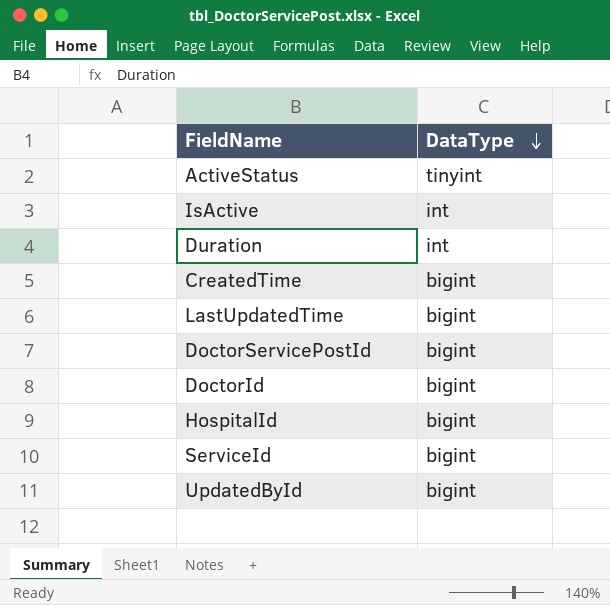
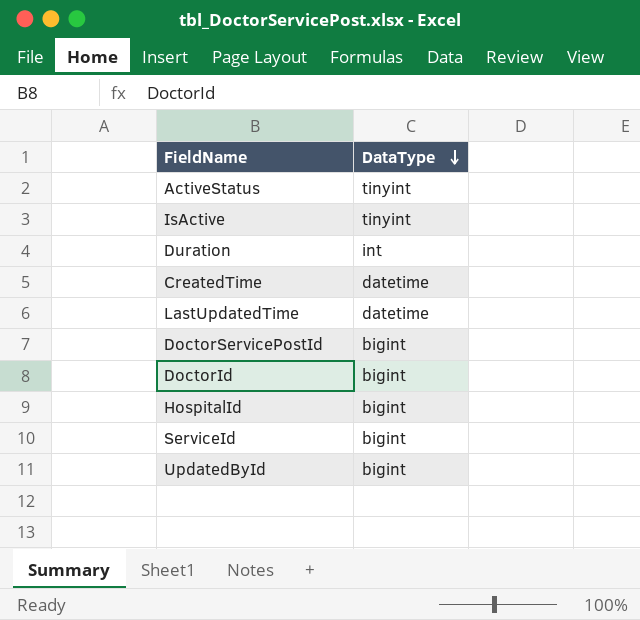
IsActive | DataType: int -> tinyint
CreatedTime | DataType: bigint -> datetime
LastUpdatedTime | DataType: bigint -> datetime

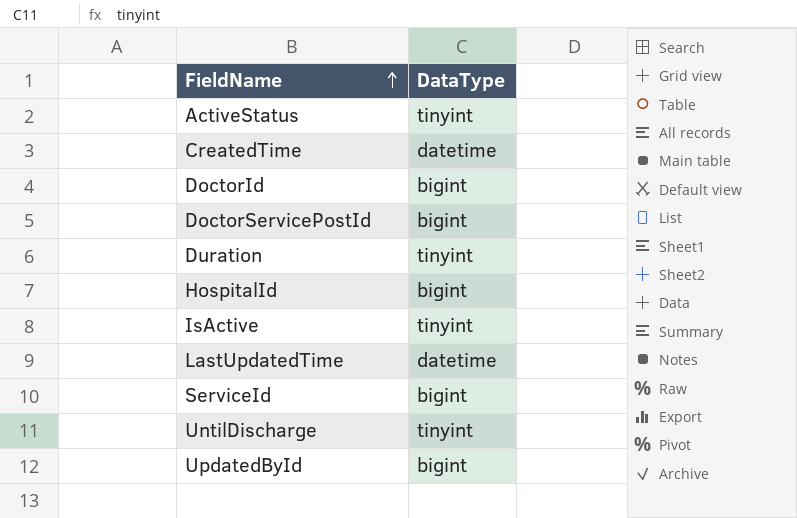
row order: DataType descending -> FieldName ascending
Duration | DataType: int -> tinyint
row UntilDischarge: none -> tinyint

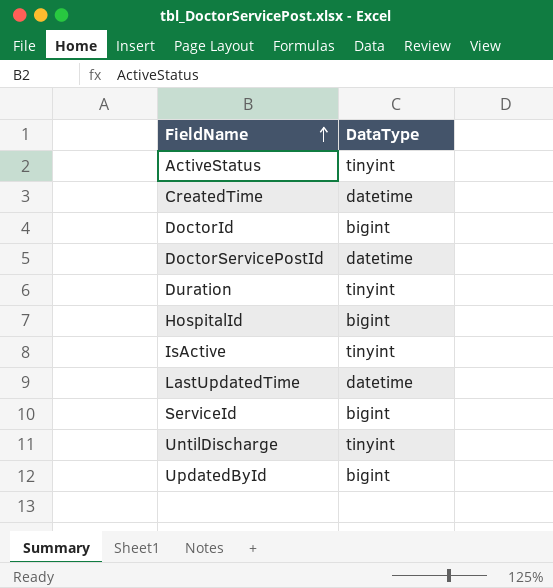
DoctorServicePostId | DataType: bigint -> datetime

